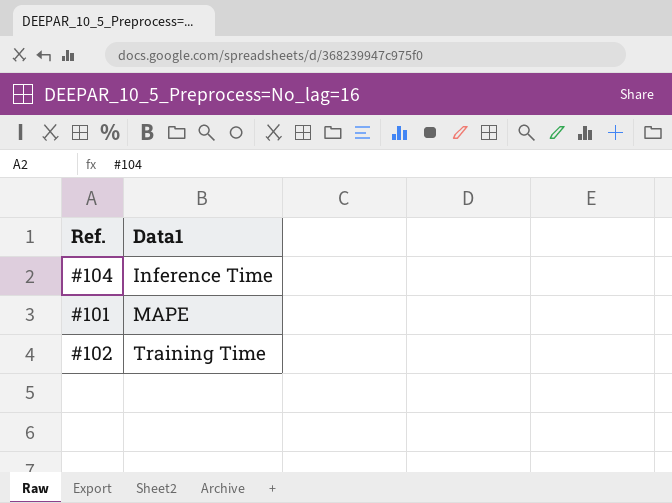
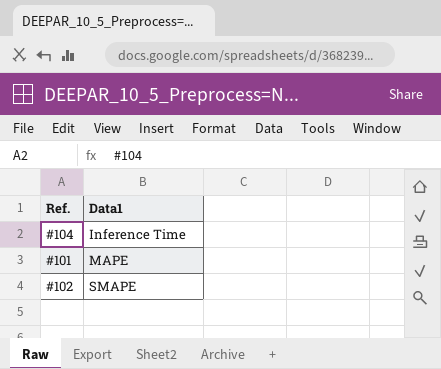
#102 | Data1: Training Time -> SMAPE

